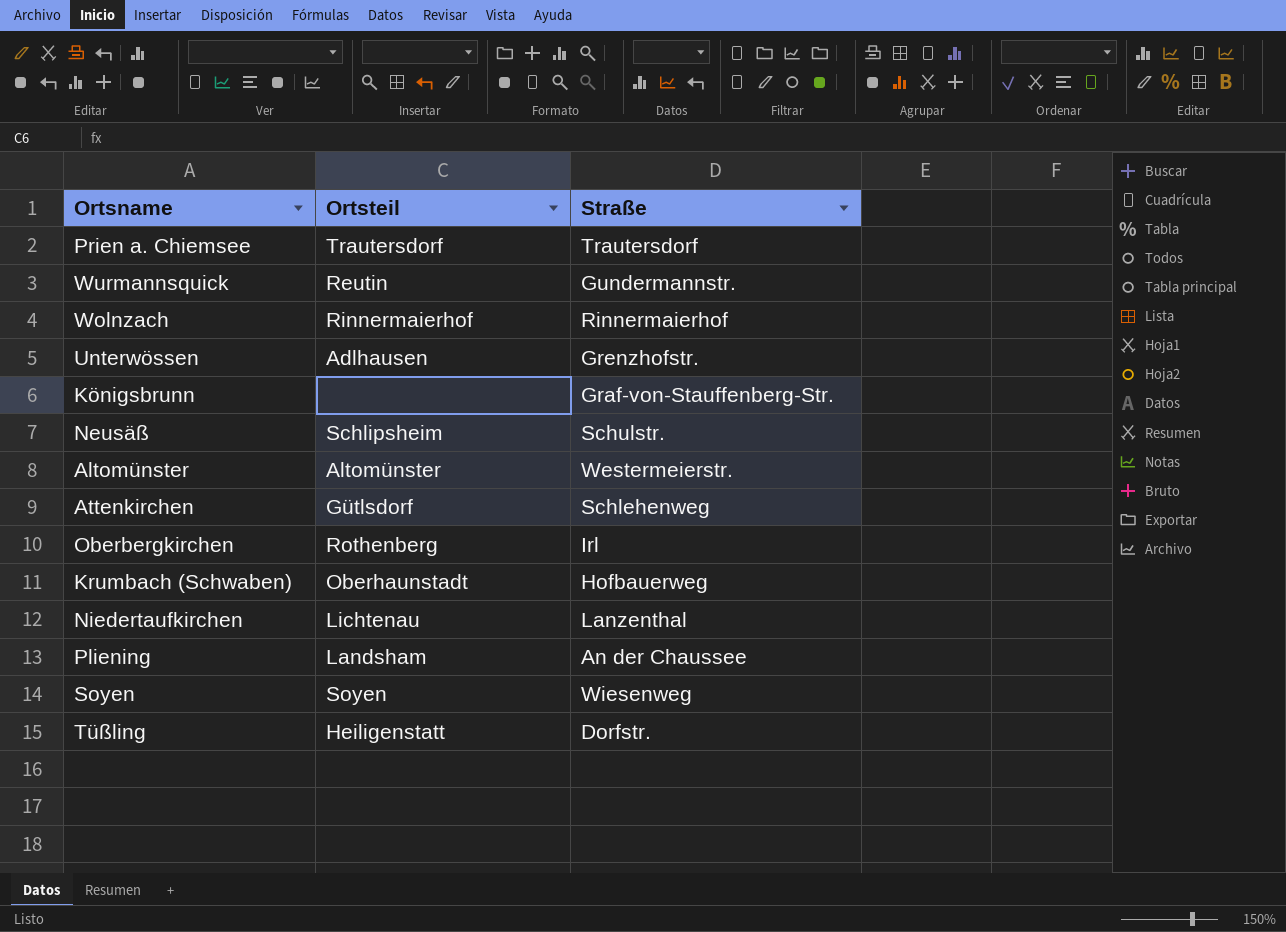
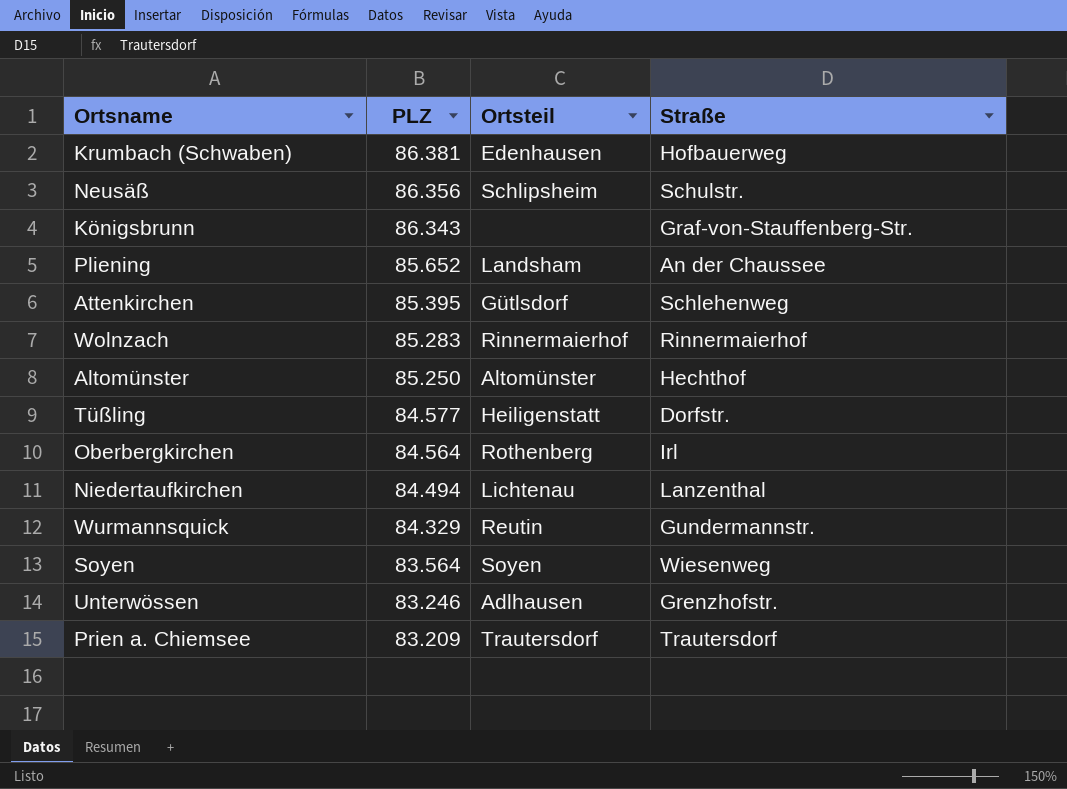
row order: none -> PLZ descending
column PLZ | position: none -> 2
Krumbach (Schwaben) | Ortsteil: Oberhaunstadt -> Edenhausen
Altomünster | Straße: Westermeierstr. -> Hechthof

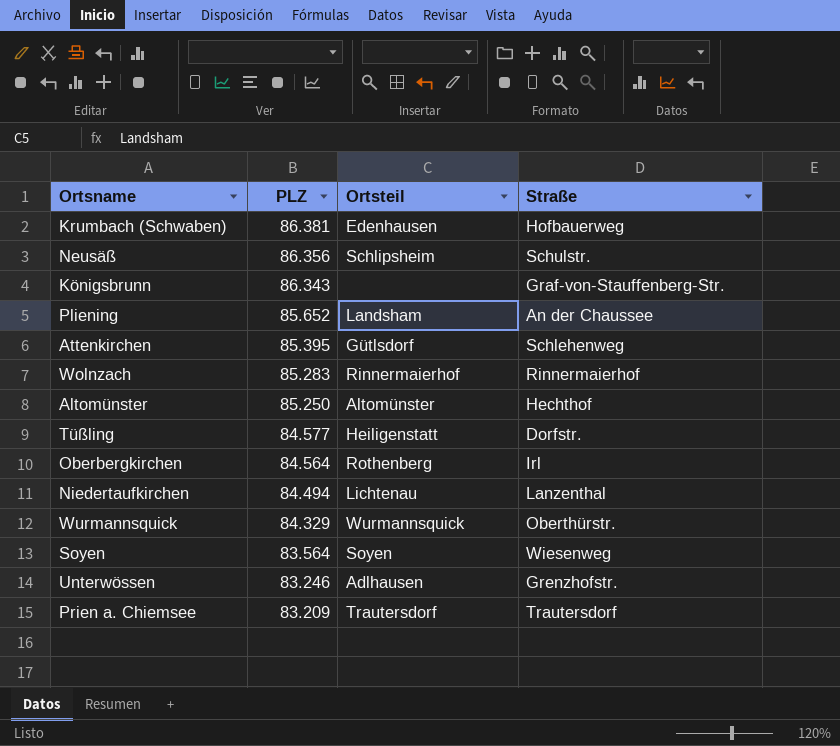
Wurmannsquick | Ortsteil: Reutin -> Wurmannsquick
Wurmannsquick | Straße: Gundermannstr. -> Oberthürstr.

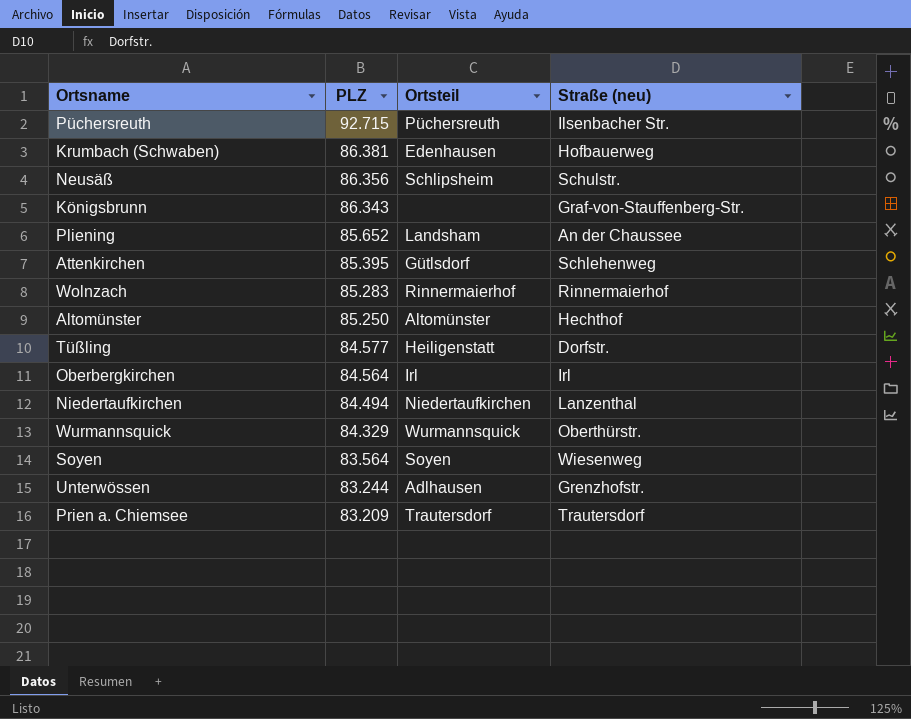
column name: Straße -> Straße (neu)
row Püchersreuth: none -> 92.715 | Püchersreuth | Ilsenbacher Str.
Oberbergkirchen | Ortsteil: Rothenberg -> Irl
Niedertaufkirchen | Ortsteil: Lichtenau -> Niedertaufkirchen
Unterwössen | PLZ: 83.246 -> 83.244

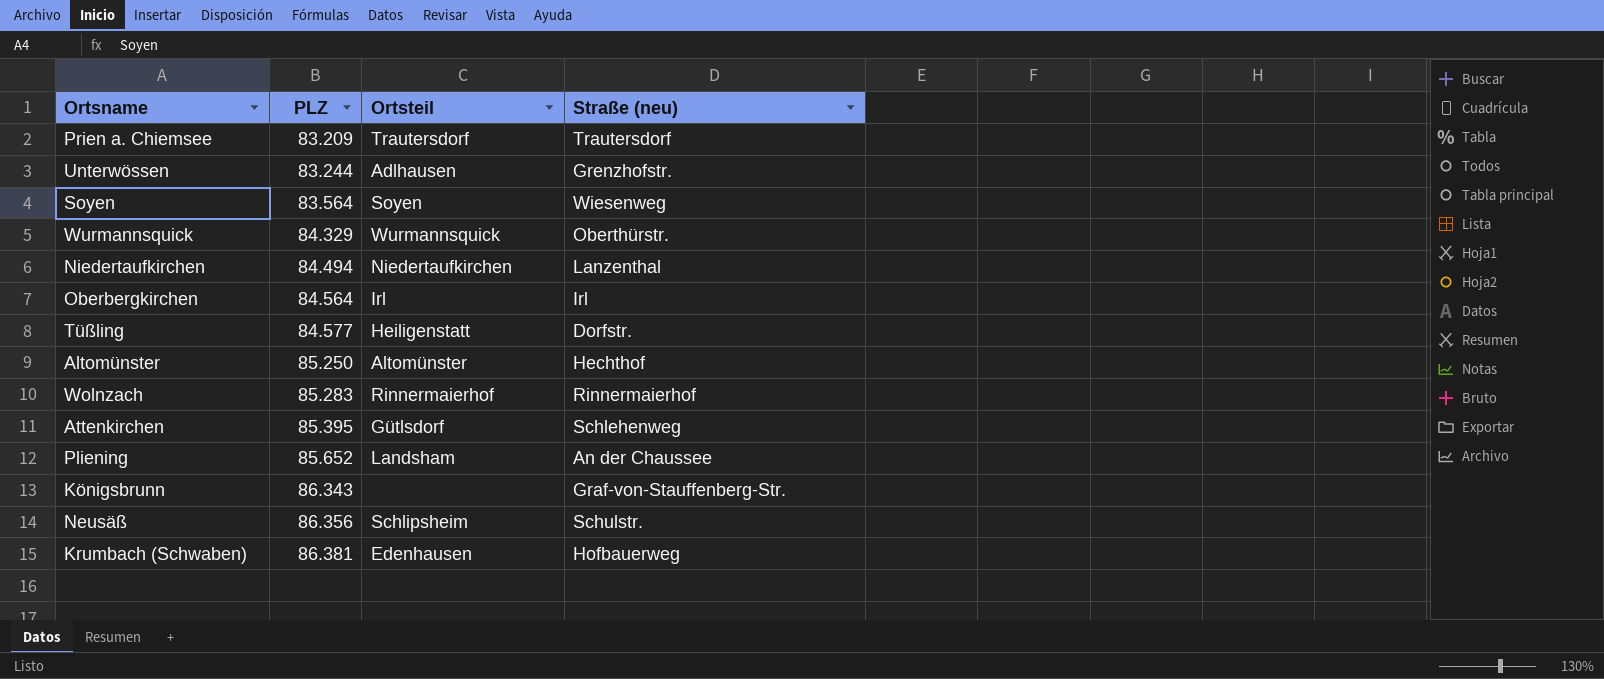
row order: PLZ descending -> PLZ ascending
row Püchersreuth: 92.715 | Püchersreuth | Ilsenbacher Str. -> none

